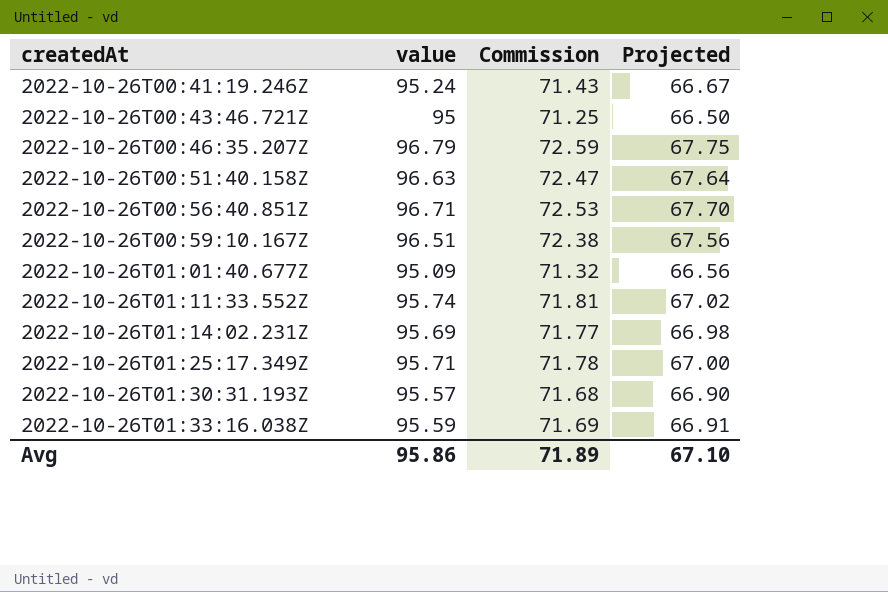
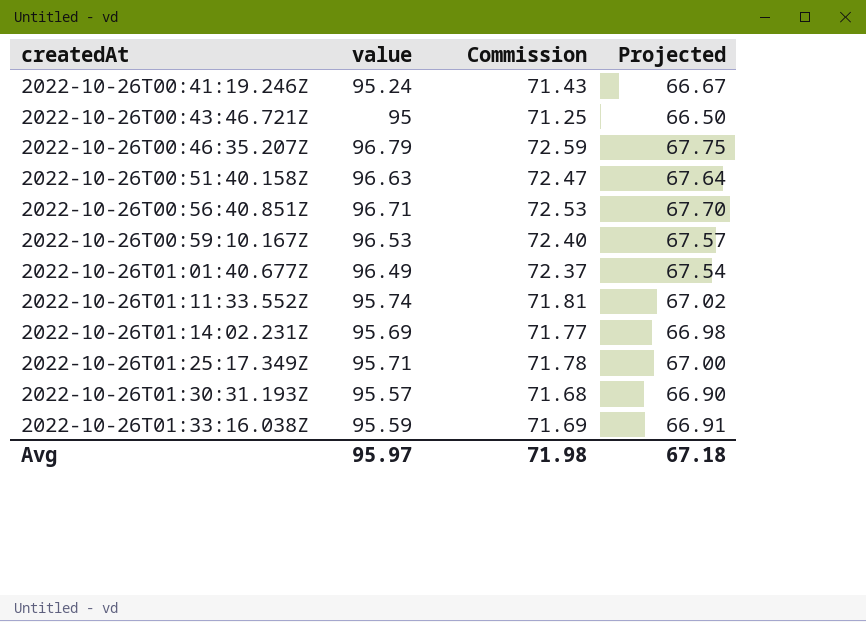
2022-10-26T00:59:10.167Z | value: 96.51 -> 96.53
2022-10-26T00:59:10.167Z | Commission: 72.38 -> 72.40
2022-10-26T00:59:10.167Z | Projected: 67.56 -> 67.57
2022-10-26T01:01:40.677Z | value: 95.09 -> 96.49
2022-10-26T01:01:40.677Z | Commission: 71.32 -> 72.37
2022-10-26T01:01:40.677Z | Projected: 66.56 -> 67.54
Avg | value: 95.86 -> 95.97
Avg | Commission: 71.89 -> 71.98
Avg | Projected: 67.10 -> 67.18

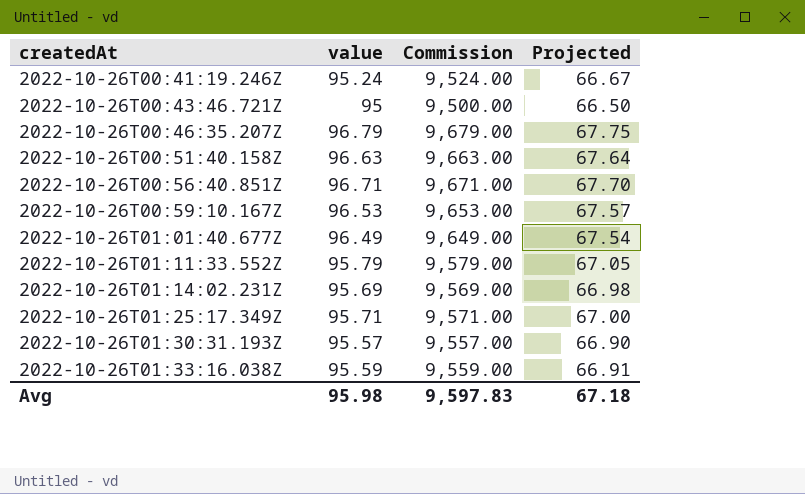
column Commission | formula: [value] * 0.75 -> [value] * 100
2022-10-26T01:11:33.552Z | value: 95.74 -> 95.79
2022-10-26T01:11:33.552Z | Projected: 67.02 -> 67.05
Avg | value: 95.97 -> 95.98
Avg | Commission: 71.98 -> 9,597.83

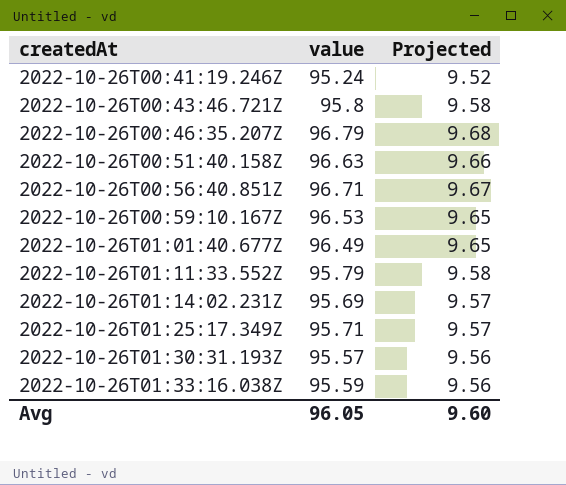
column Commission | formula: [value] * 100 -> none
column Projected | formula: [value] * 0.7 -> [value] * 0.1
2022-10-26T00:43:46.721Z | value: 95 -> 95.8
Avg | value: 95.98 -> 96.05
Avg | Projected: 67.18 -> 9.60

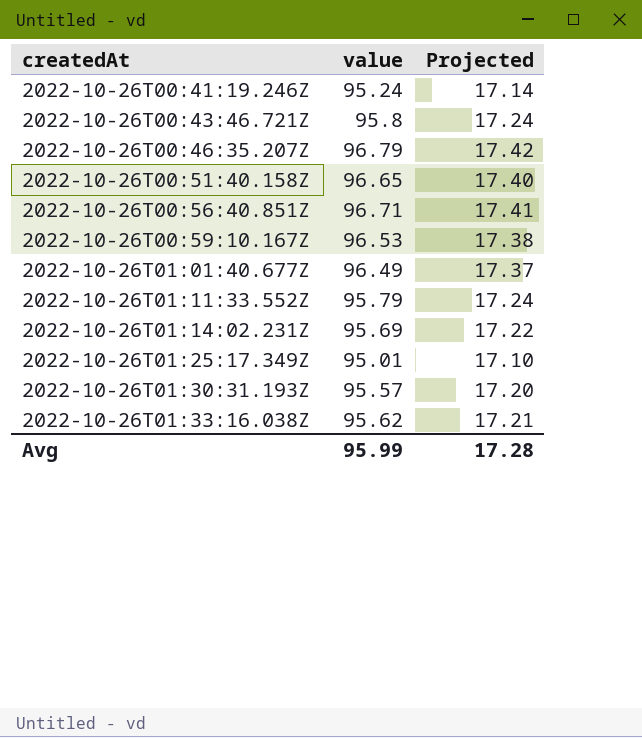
column Projected | formula: [value] * 0.1 -> [value] * 0.18
2022-10-26T00:51:40.158Z | value: 96.63 -> 96.65
2022-10-26T01:25:17.349Z | value: 95.71 -> 95.01
2022-10-26T01:33:16.038Z | value: 95.59 -> 95.62
Avg | value: 96.05 -> 95.99
Avg | Projected: 9.60 -> 17.28

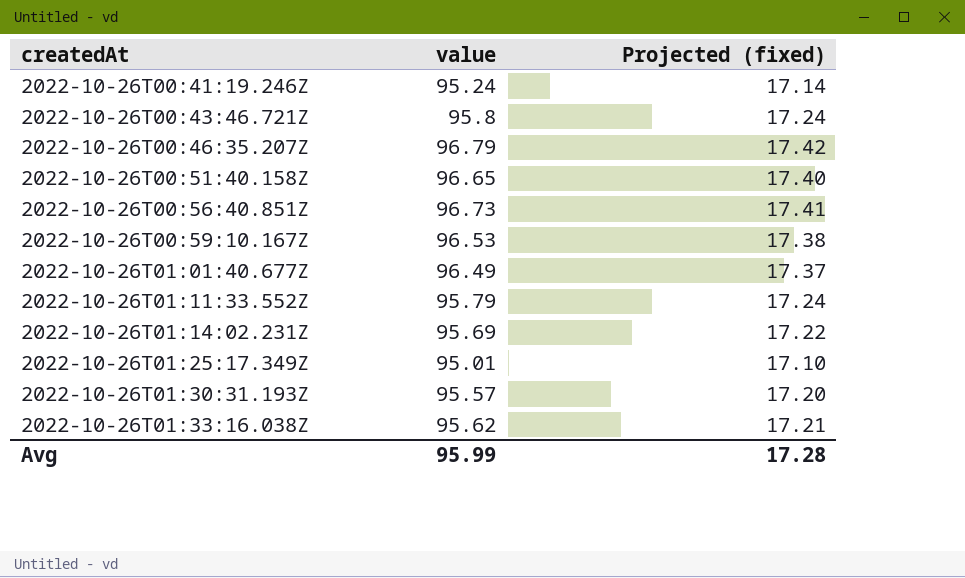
column name: Projected -> Projected (fixed)
2022-10-26T00:56:40.851Z | value: 96.71 -> 96.73

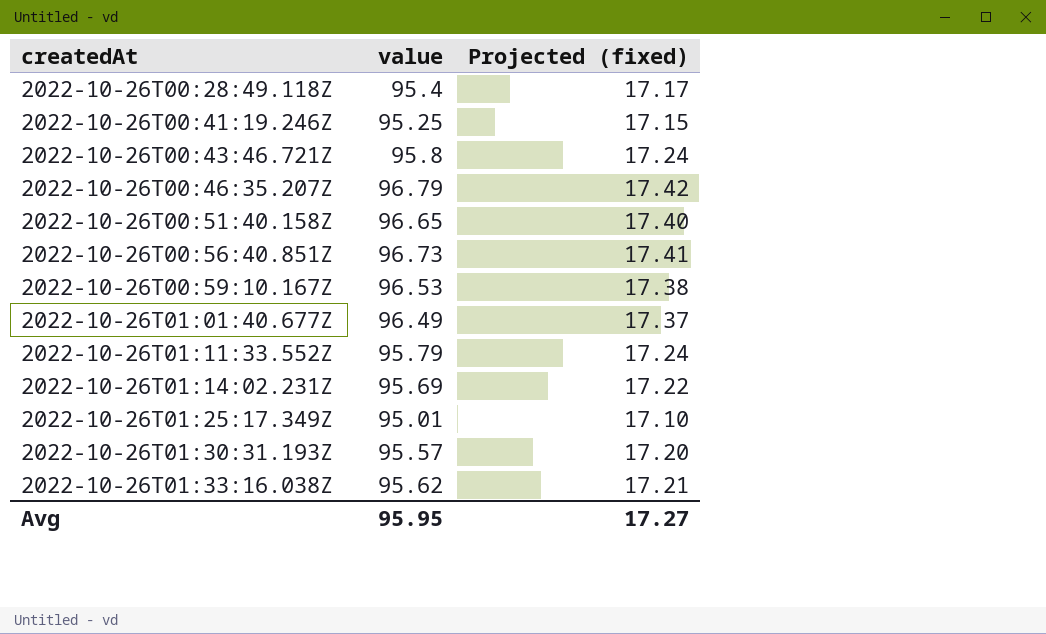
row 2022-10-26T00:28:49.118Z: none -> 95.4 | 17.17
2022-10-26T00:41:19.246Z | value: 95.24 -> 95.25
2022-10-26T00:41:19.246Z | Projected (fixed): 17.14 -> 17.15
Avg | value: 95.99 -> 95.95
Avg | Projected (fixed): 17.28 -> 17.27

